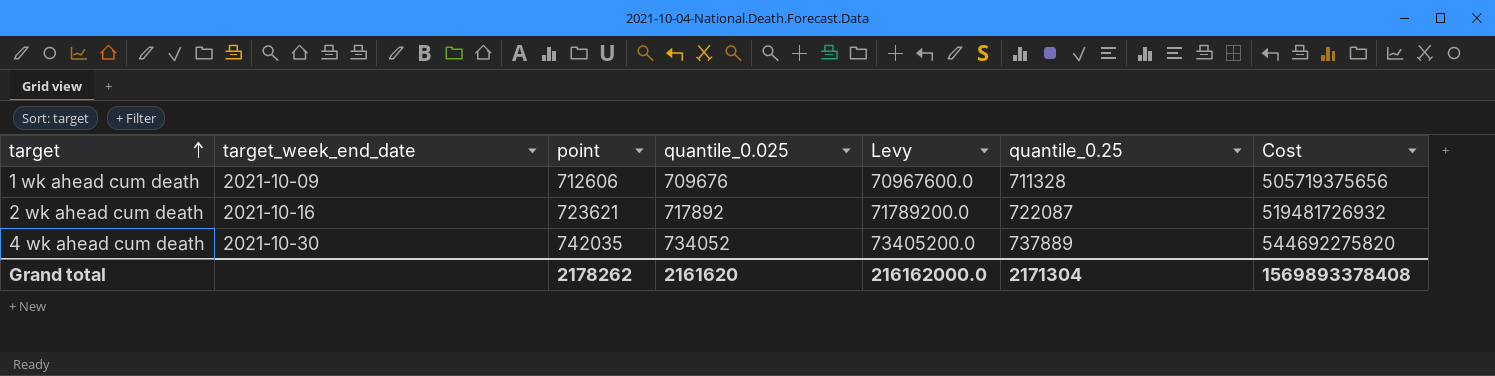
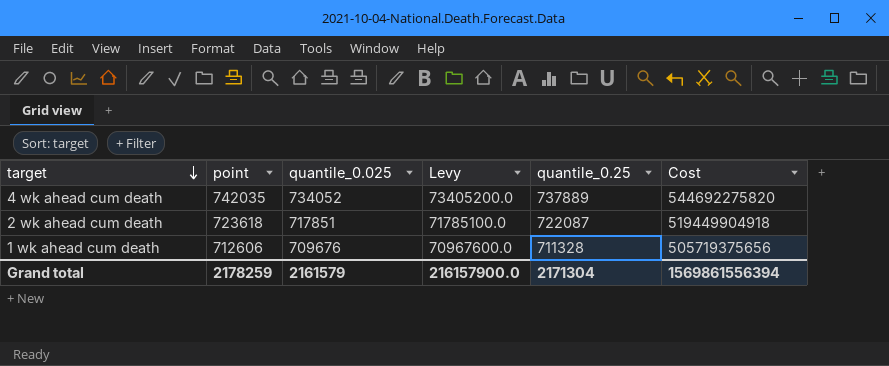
row order: target ascending -> target descending
column target_week_end_date | position: 2 -> none
2 wk ahead cum death | point: 723621 -> 723618
2 wk ahead cum death | quantile_0.025: 717892 -> 717851
2 wk ahead cum death | Levy: 71789200.0 -> 71785100.0
2 wk ahead cum death | Cost: 519481726932 -> 519449904918
Grand total | point: 2178262 -> 2178259
Grand total | quantile_0.025: 2161620 -> 2161579
Grand total | Levy: 216162000.0 -> 216157900.0
Grand total | Cost: 1569893378408 -> 1569861556394

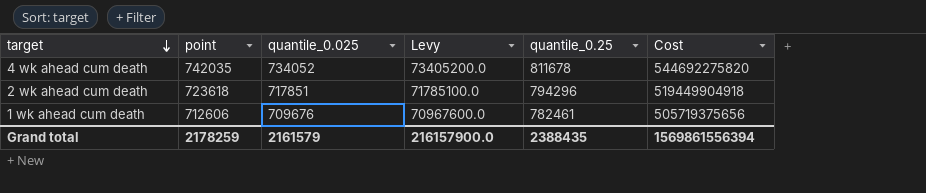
4 wk ahead cum death | quantile_0.25: 737889 -> 811678
2 wk ahead cum death | quantile_0.25: 722087 -> 794296
1 wk ahead cum death | quantile_0.25: 711328 -> 782461
Grand total | quantile_0.25: 2171304 -> 2388435

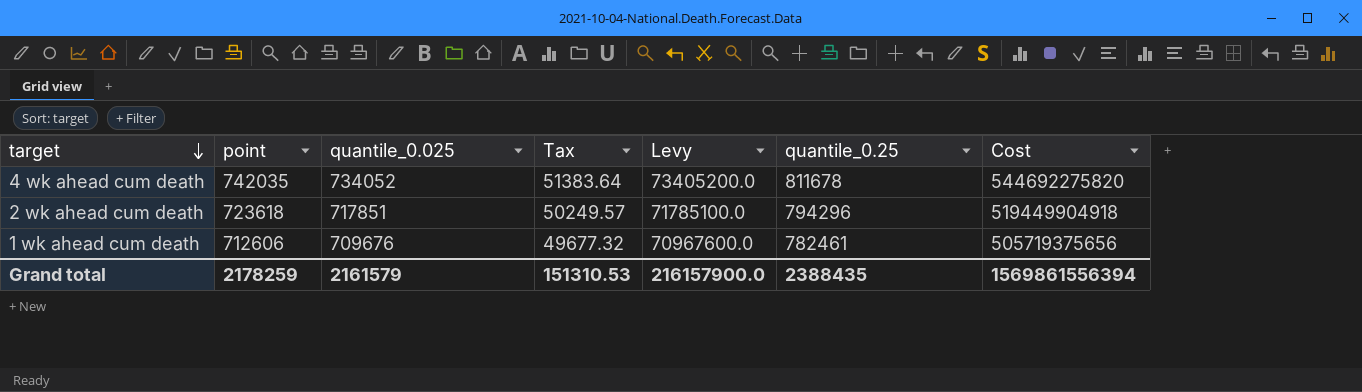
column Tax | formula: none -> [quantile_0.025] * 0.07

